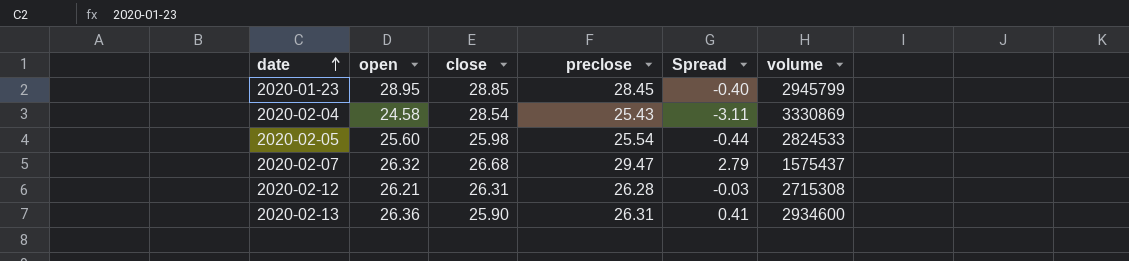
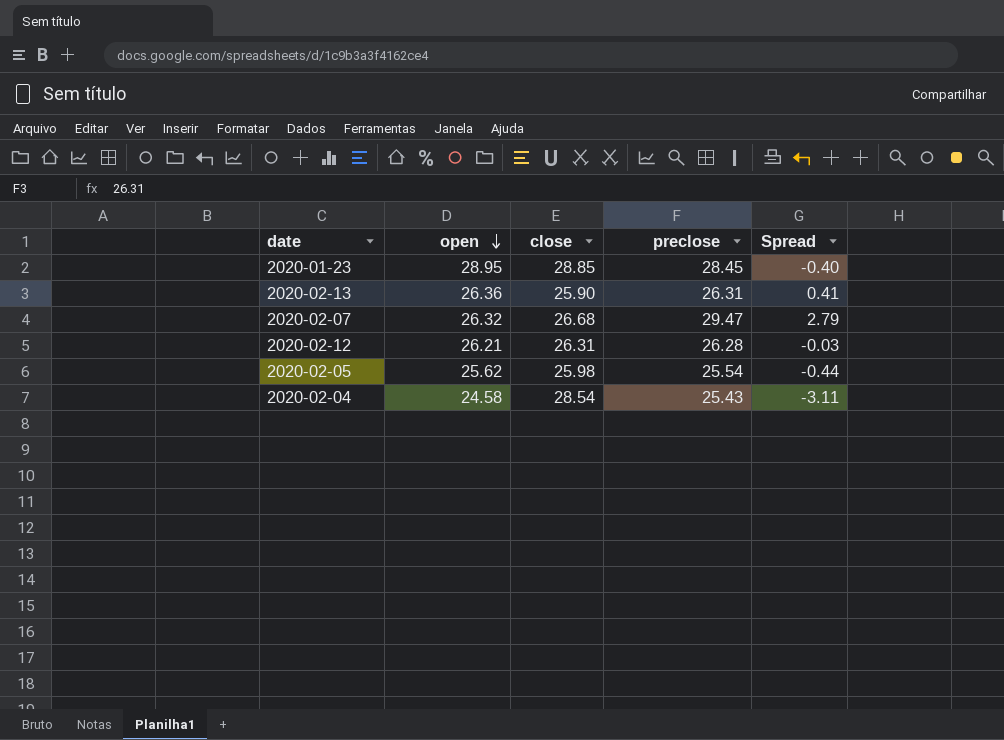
row order: date ascending -> open descending
column volume | position: 6 -> none
2020-02-05 | open: 25.60 -> 25.62

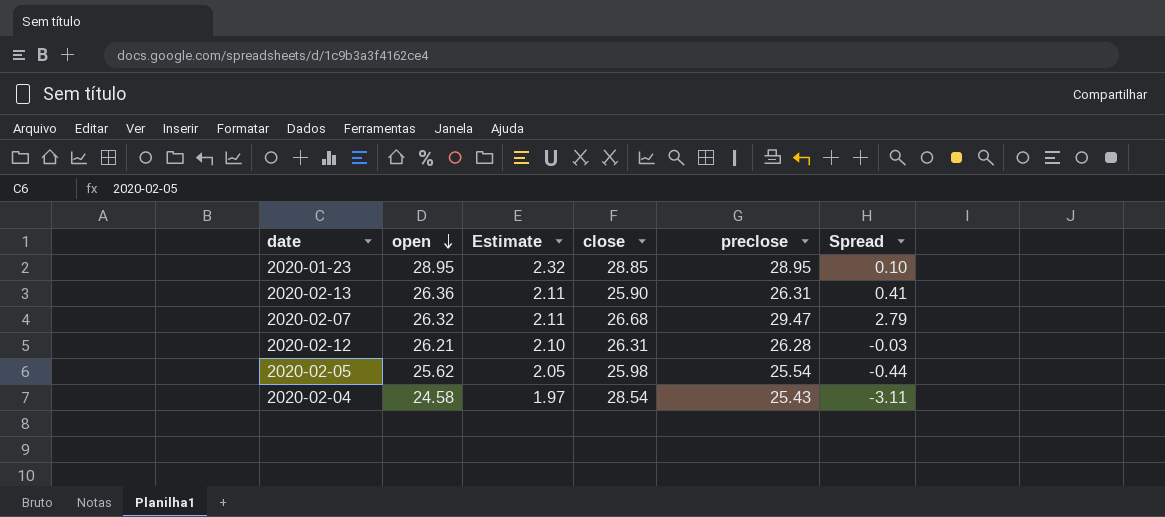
column Estimate | formula: none -> [open] * 0.08
2020-01-23 | preclose: 28.45 -> 28.95
2020-01-23 | Spread: -0.40 -> 0.10

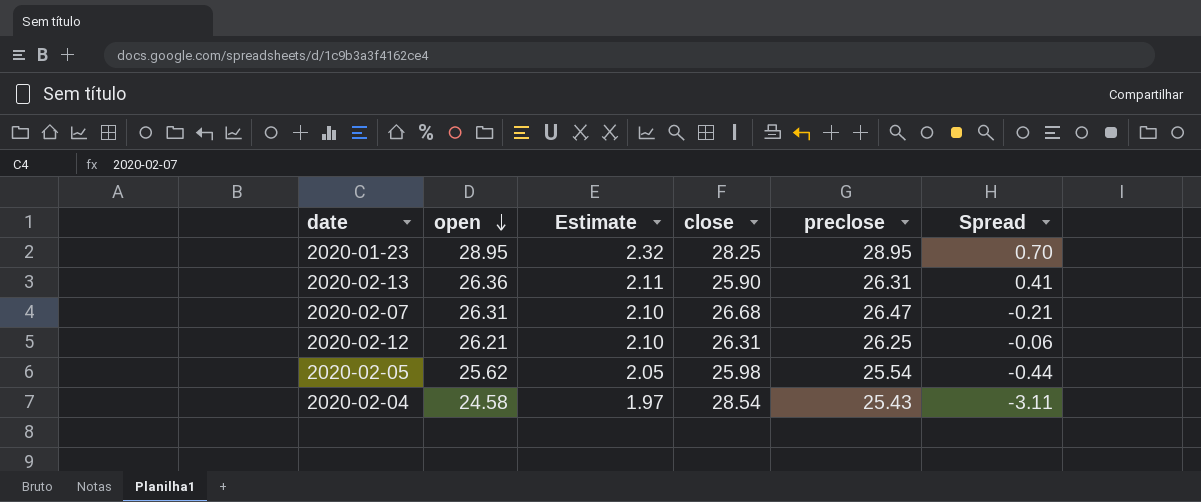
2020-01-23 | close: 28.85 -> 28.25
2020-01-23 | Spread: 0.10 -> 0.70
2020-02-07 | open: 26.32 -> 26.31
2020-02-07 | Estimate: 2.11 -> 2.10
2020-02-07 | preclose: 29.47 -> 26.47
2020-02-07 | Spread: 2.79 -> -0.21
2020-02-12 | preclose: 26.28 -> 26.25
2020-02-12 | Spread: -0.03 -> -0.06

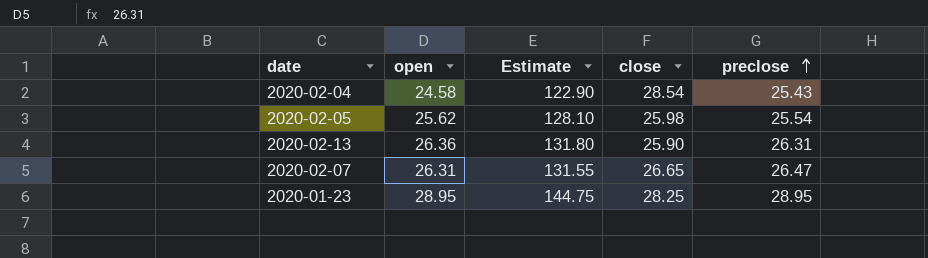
row order: open descending -> preclose ascending
column Spread | formula: [preclose] - [close] -> none
column Estimate | formula: [open] * 0.08 -> [open] * 5
row 2020-02-12: 26.21 | 2.10 | 26.31 | 26.25 | -0.06 -> none
2020-02-07 | close: 26.68 -> 26.65

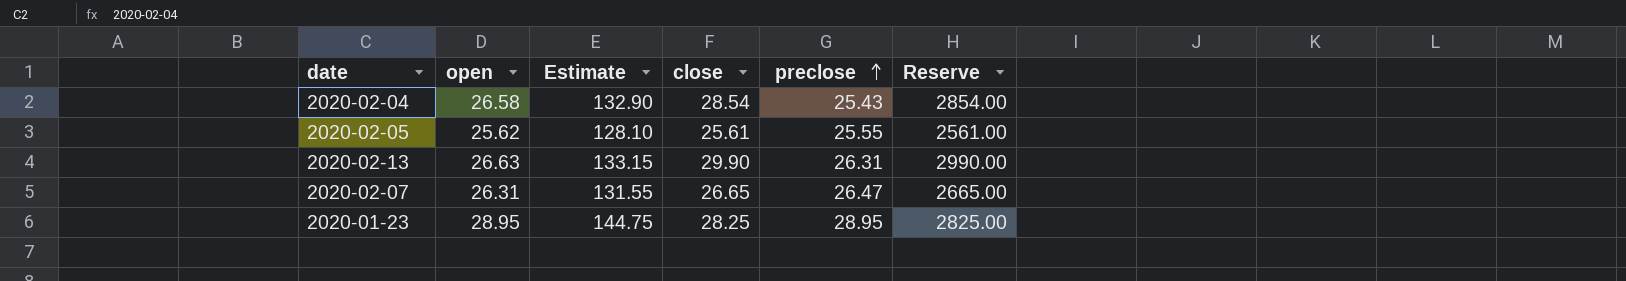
column Reserve | formula: none -> [close] * 100
2020-02-04 | open: 24.58 -> 26.58
2020-02-04 | Estimate: 122.90 -> 132.90
2020-02-05 | close: 25.98 -> 25.61
2020-02-05 | preclose: 25.54 -> 25.55
2020-02-13 | open: 26.36 -> 26.63
2020-02-13 | Estimate: 131.80 -> 133.15
2020-02-13 | close: 25.90 -> 29.90

